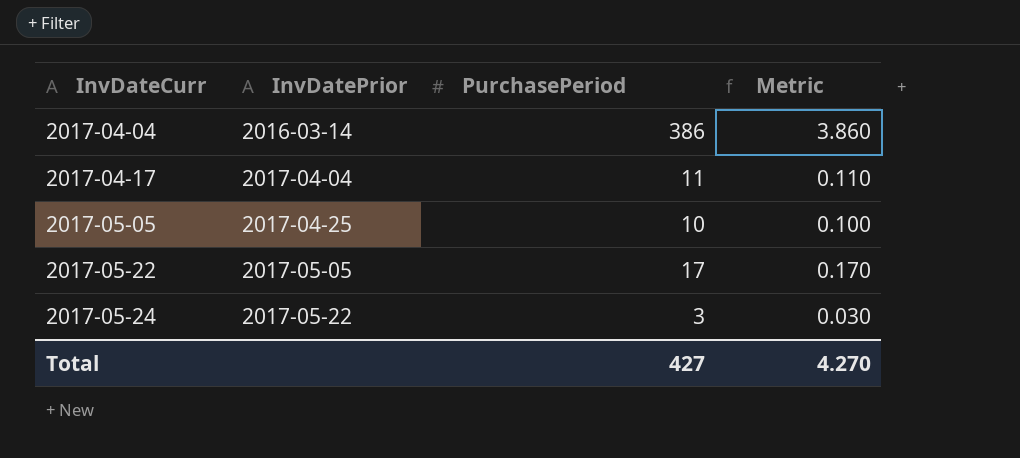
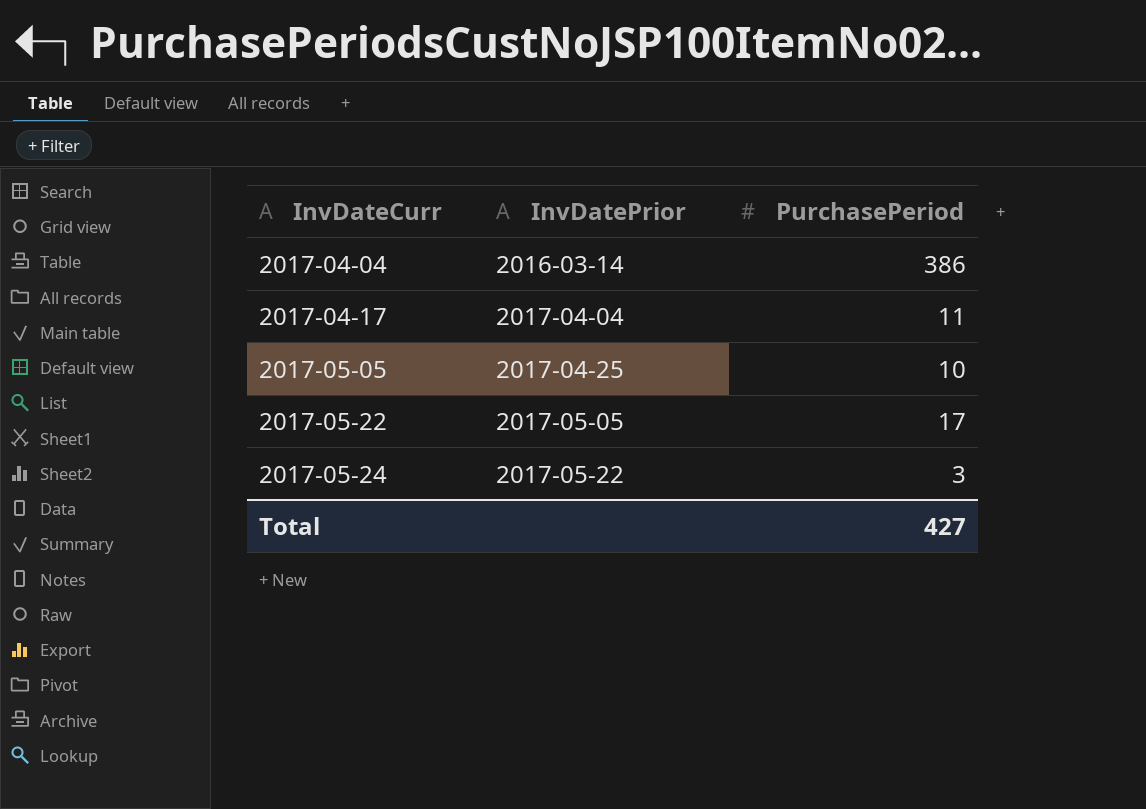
column Metric | formula: [PurchasePeriod] * 0.01 -> none

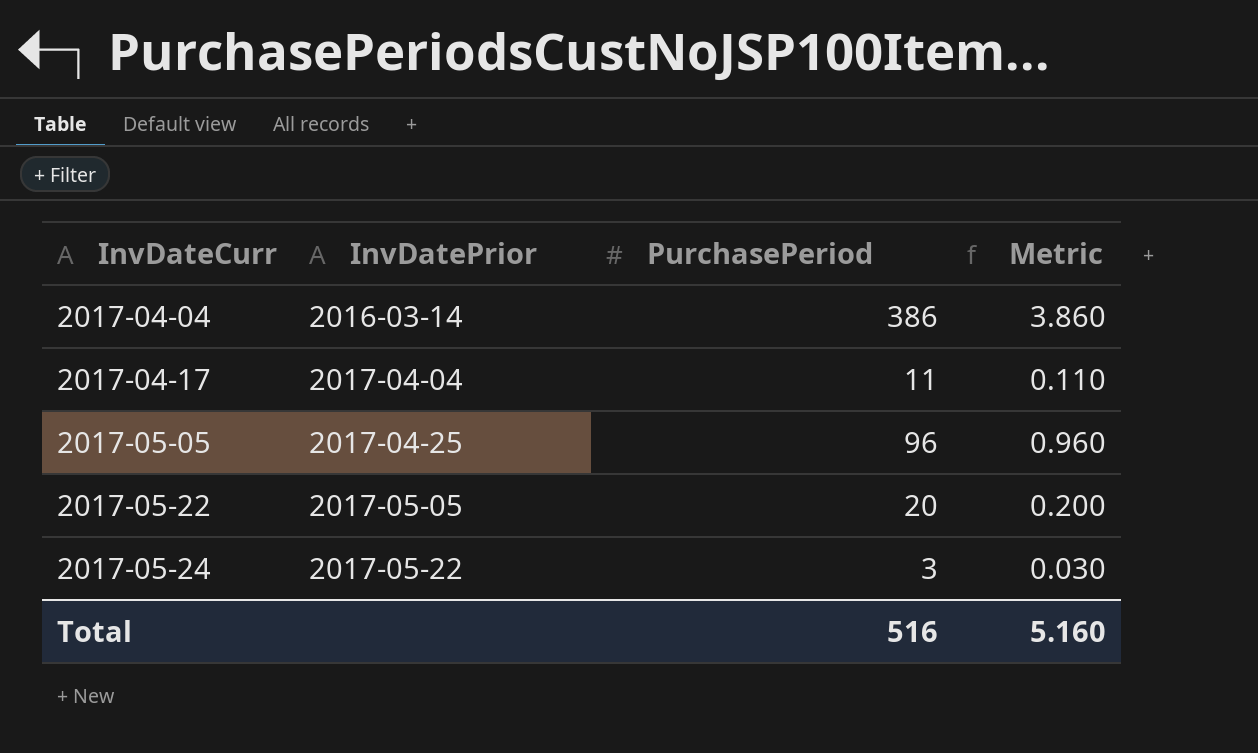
column Metric | formula: none -> [PurchasePeriod] * 0.01
2017-05-05 | PurchasePeriod: 10 -> 96
2017-05-22 | PurchasePeriod: 17 -> 20
Total | PurchasePeriod: 427 -> 516

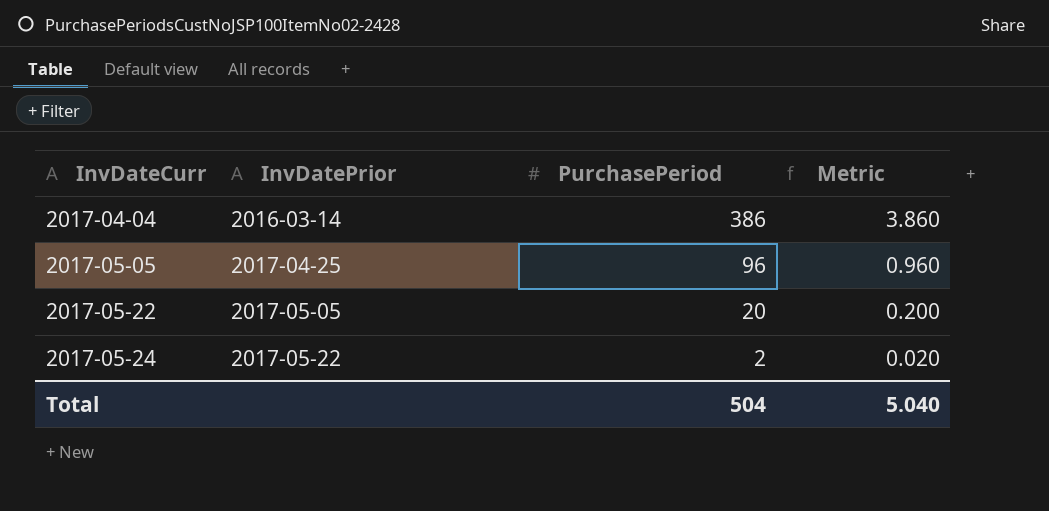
row 2017-04-17: 2017-04-04 | 11 | 0.110 -> none
2017-05-24 | PurchasePeriod: 3 -> 2
2017-05-24 | Metric: 0.030 -> 0.020
Total | PurchasePeriod: 516 -> 504
Total | Metric: 5.160 -> 5.040

